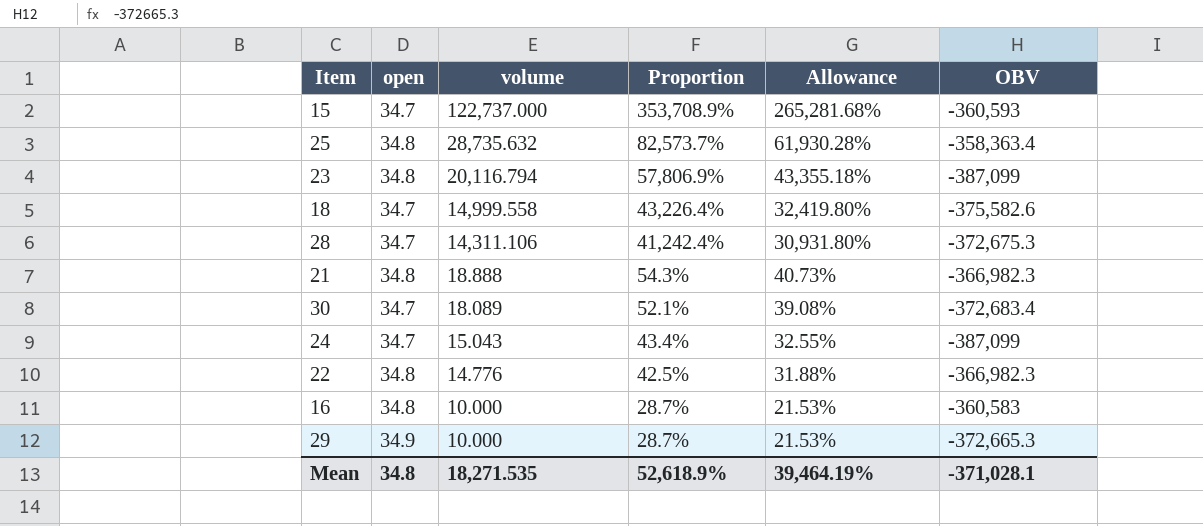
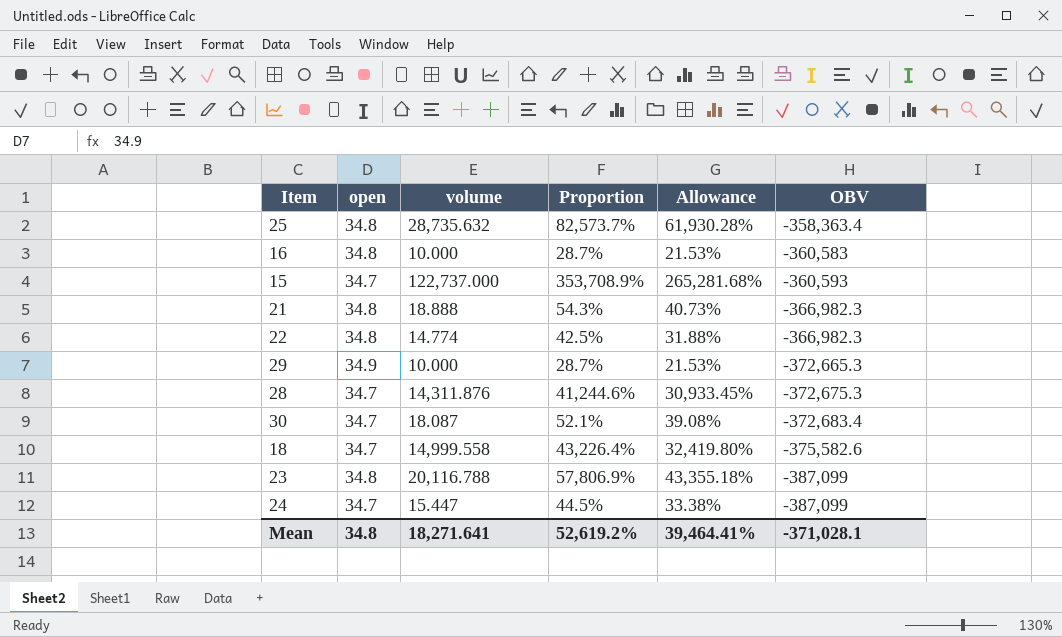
row order: volume descending -> OBV descending
22 | volume: 14.776 -> 14.774
28 | volume: 14,311.106 -> 14,311.876
28 | Proportion: 41,242.4% -> 41,244.6%
28 | Allowance: 30,931.80% -> 30,933.45%
30 | volume: 18.089 -> 18.087
23 | volume: 20,116.794 -> 20,116.788
24 | volume: 15.043 -> 15.447
24 | Proportion: 43.4% -> 44.5%
24 | Allowance: 32.55% -> 33.38%
Mean | volume: 18,271.535 -> 18,271.641
Mean | Proportion: 52,618.9% -> 52,619.2%
Mean | Allowance: 39,464.19% -> 39,464.41%

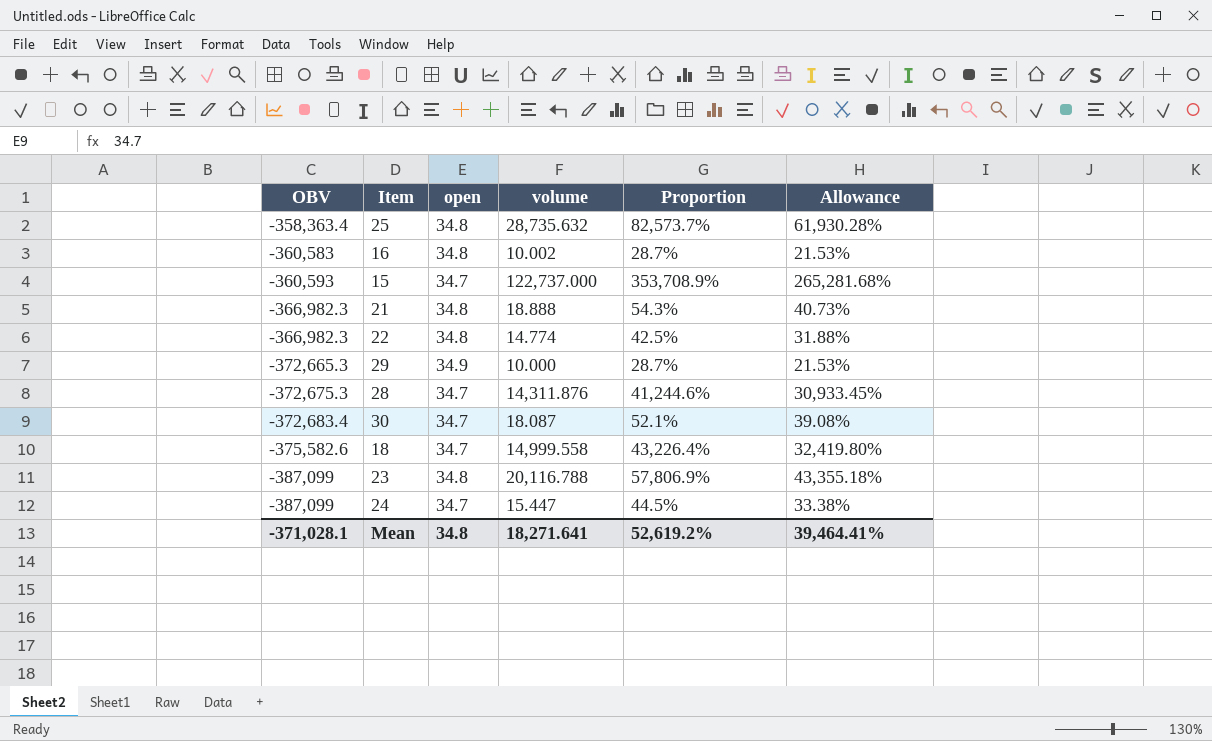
column OBV | position: 6 -> 1
16 | volume: 10.000 -> 10.002

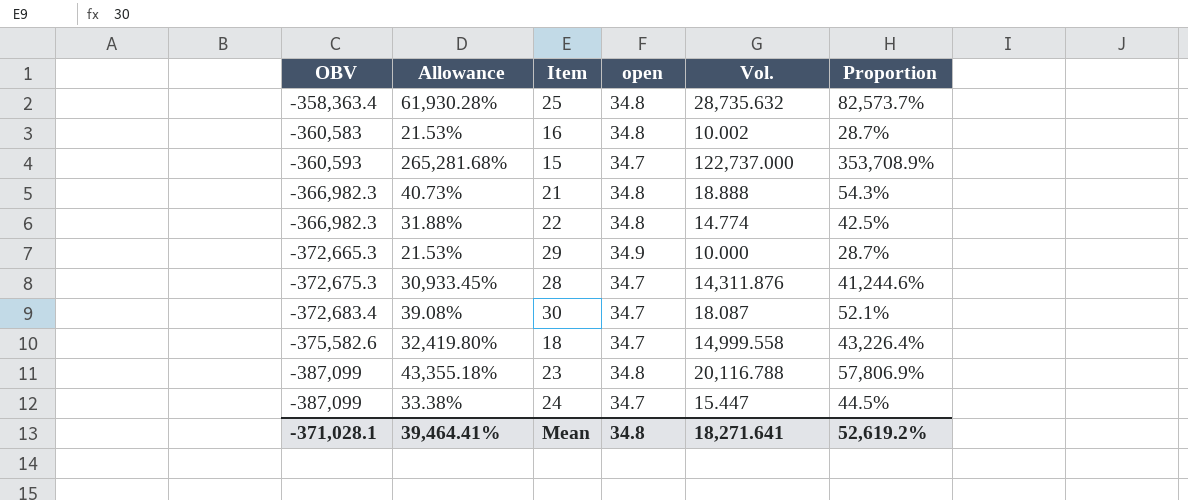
column Allowance | position: 6 -> 2
column name: volume -> Vol.

